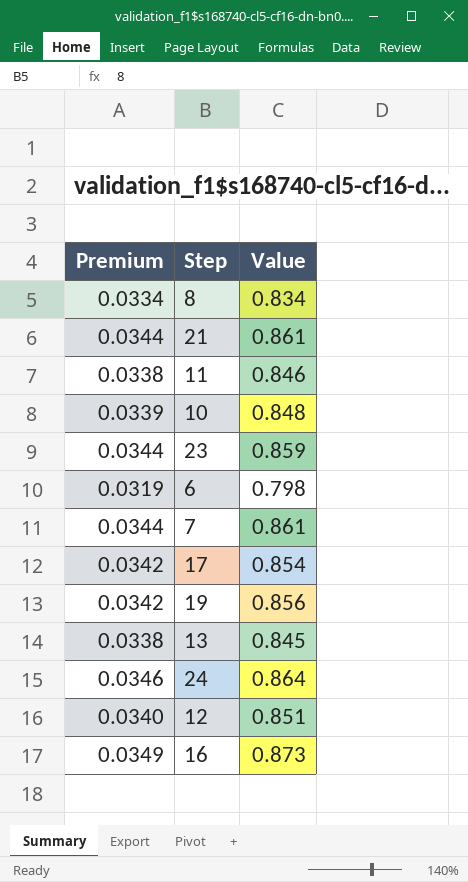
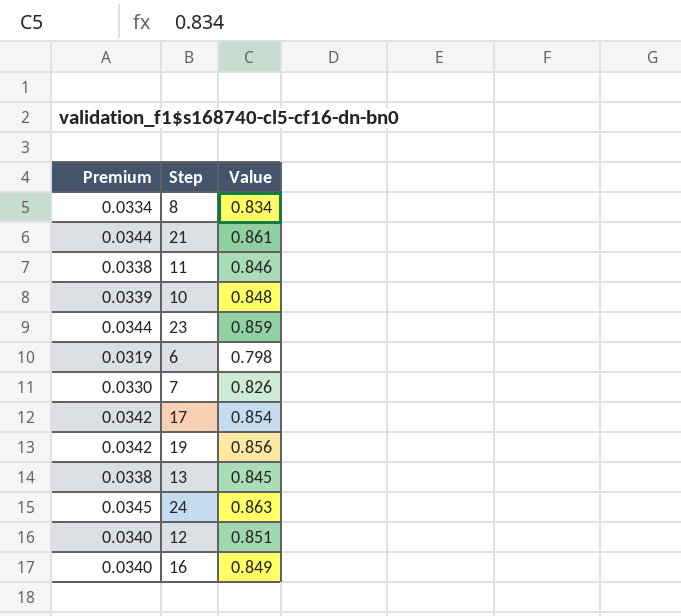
7 | Premium: 0.0344 -> 0.0330
7 | Value: 0.861 -> 0.826
24 | Premium: 0.0346 -> 0.0345
24 | Value: 0.864 -> 0.863
16 | Premium: 0.0349 -> 0.0340
16 | Value: 0.873 -> 0.849

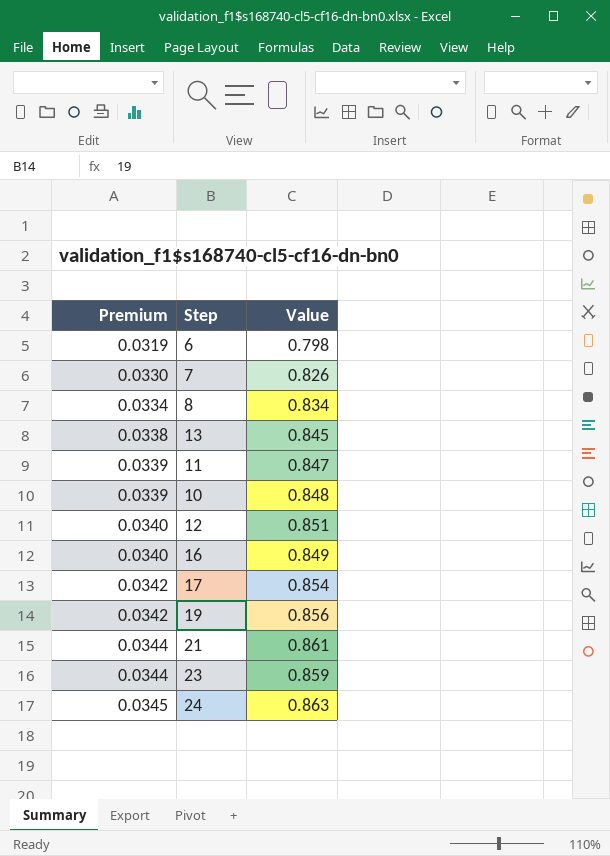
row order: none -> Premium ascending
11 | Premium: 0.0338 -> 0.0339
11 | Value: 0.846 -> 0.847

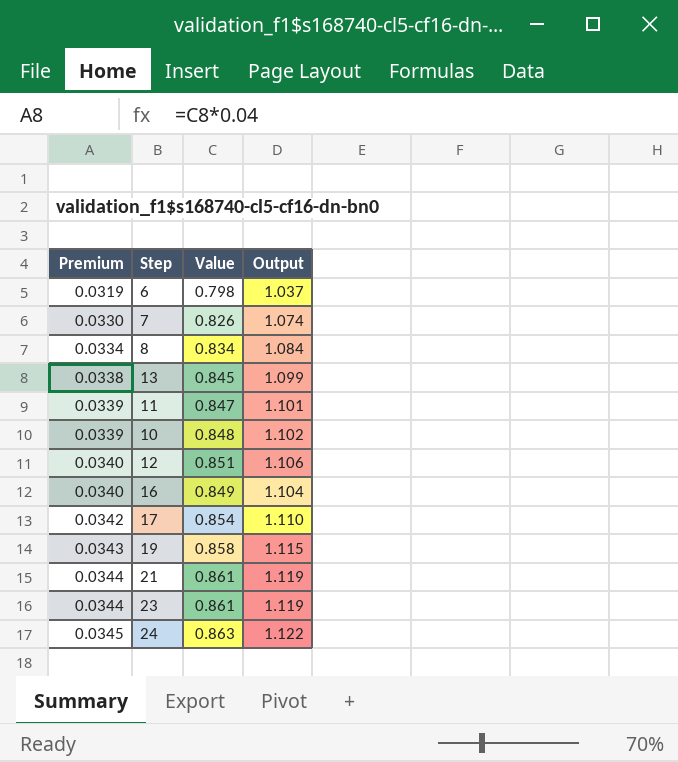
column Output | formula: none -> [Value] * 1.3
19 | Premium: 0.0342 -> 0.0343
19 | Value: 0.856 -> 0.858
23 | Value: 0.859 -> 0.861

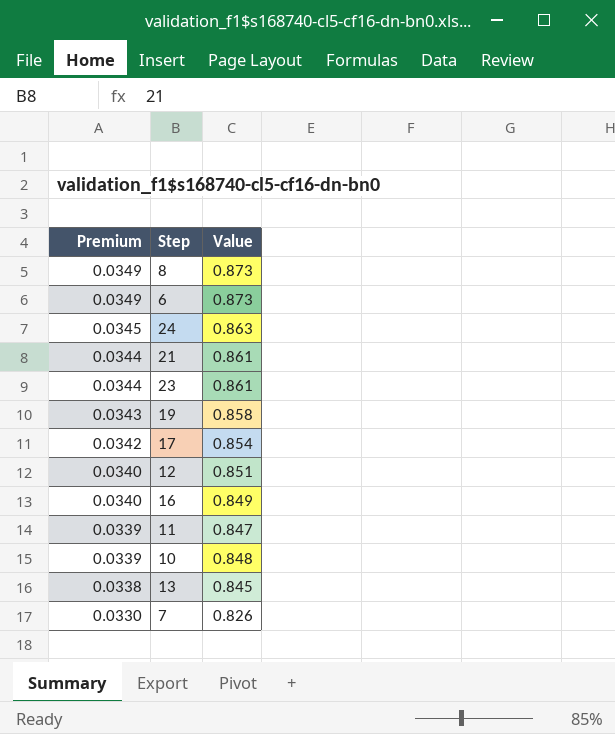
row order: Premium ascending -> Premium descending
column Output | formula: [Value] * 1.3 -> none
8 | Premium: 0.0334 -> 0.0349
8 | Value: 0.834 -> 0.873
6 | Premium: 0.0319 -> 0.0349
6 | Value: 0.798 -> 0.873

